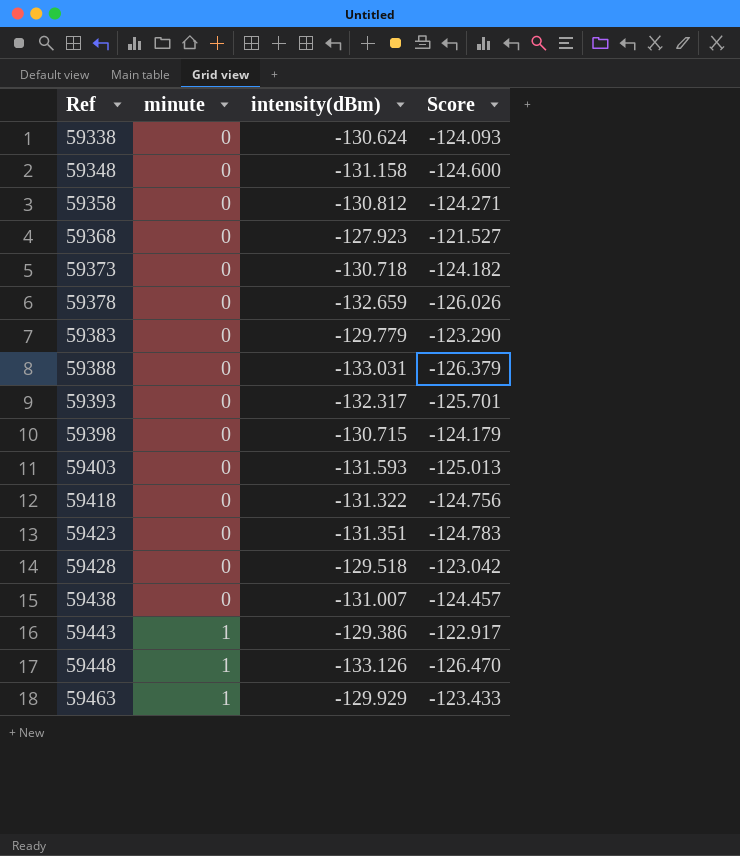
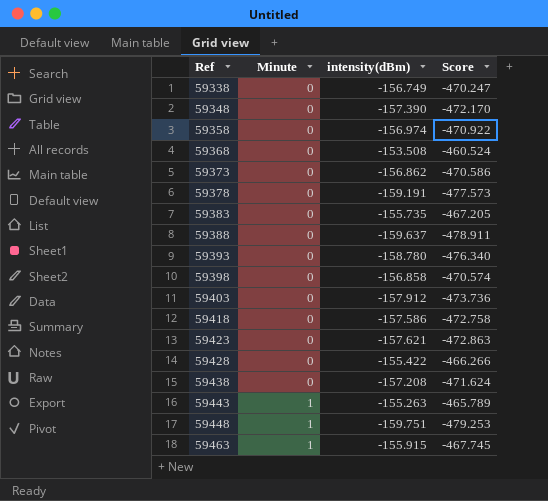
column name: minute -> Minute
column Score | formula: [intensity(dBm)] * 0.95 -> [intensity(dBm)] * 3
59338 | intensity(dBm): -130.624 -> -156.749
59348 | intensity(dBm): -131.158 -> -157.390
59358 | intensity(dBm): -130.812 -> -156.974
59368 | intensity(dBm): -127.923 -> -153.508
59373 | intensity(dBm): -130.718 -> -156.862
59378 | intensity(dBm): -132.659 -> -159.191
59383 | intensity(dBm): -129.779 -> -155.735
59388 | intensity(dBm): -133.031 -> -159.637
59393 | intensity(dBm): -132.317 -> -158.780
59398 | intensity(dBm): -130.715 -> -156.858
59403 | intensity(dBm): -131.593 -> -157.912
59418 | intensity(dBm): -131.322 -> -157.586
59423 | intensity(dBm): -131.351 -> -157.621
59428 | intensity(dBm): -129.518 -> -155.422
59438 | intensity(dBm): -131.007 -> -157.208
59443 | intensity(dBm): -129.386 -> -155.263
59448 | intensity(dBm): -133.126 -> -159.751
59463 | intensity(dBm): -129.929 -> -155.915

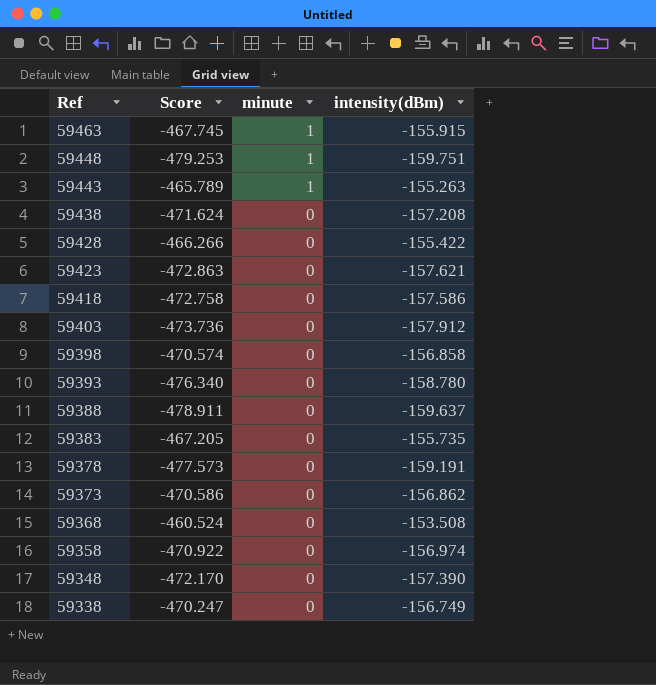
row order: Ref ascending -> Ref descending
column Score | position: 4 -> 2
column name: Minute -> minute

